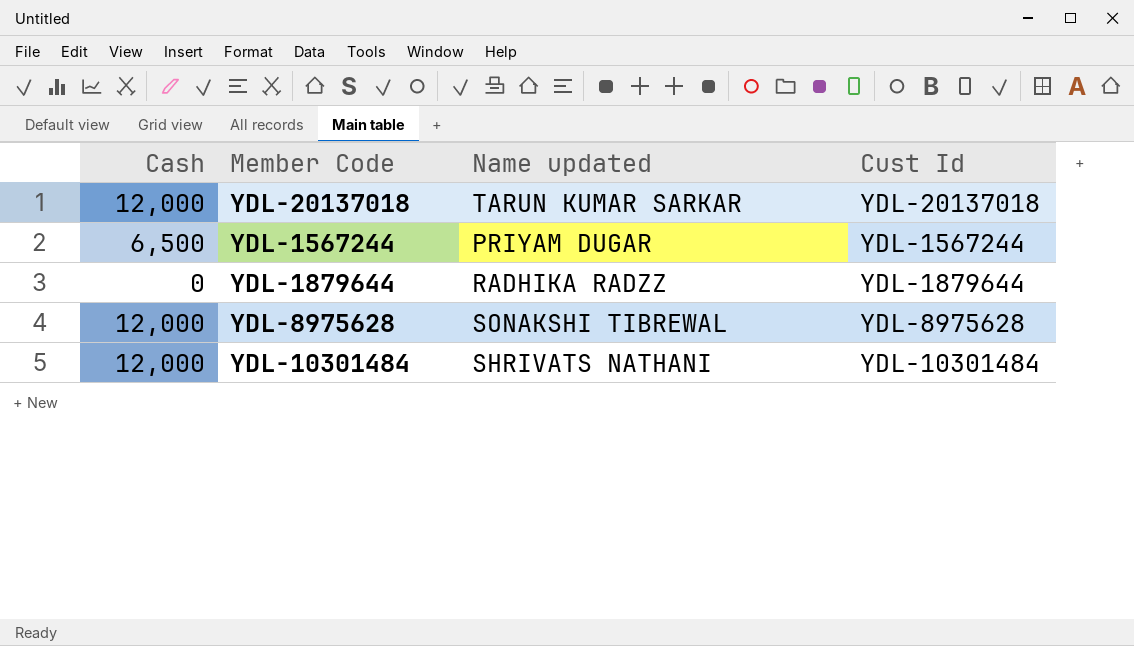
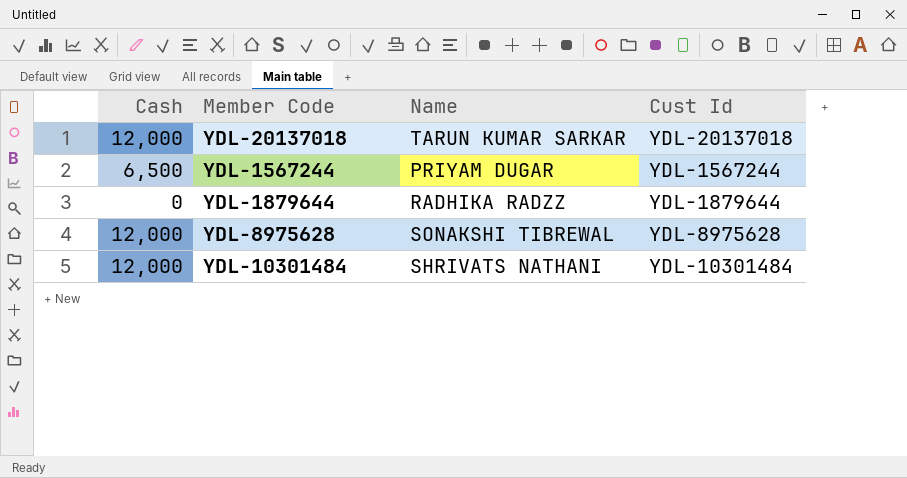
column name: Name updated -> Name

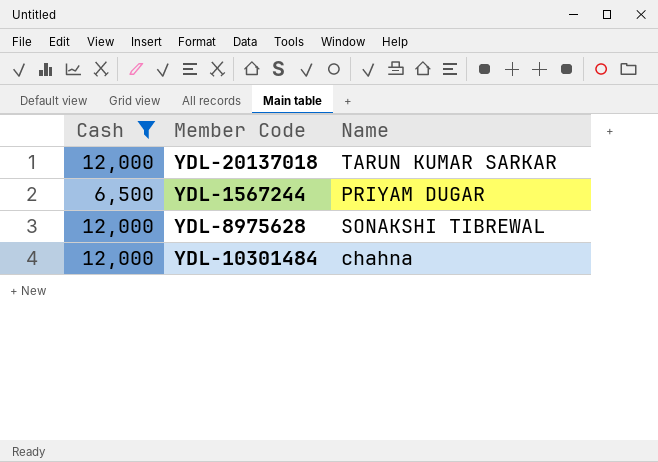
filter: none -> Cash != 0
column Cust Id | position: 4 -> none
YDL-10301484 | Name: SHRIVATS NATHANI -> chahna

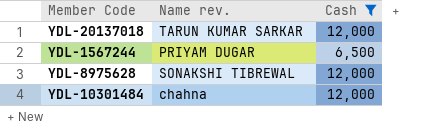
column name: Name -> Name rev.
column Cash | position: 1 -> 3

